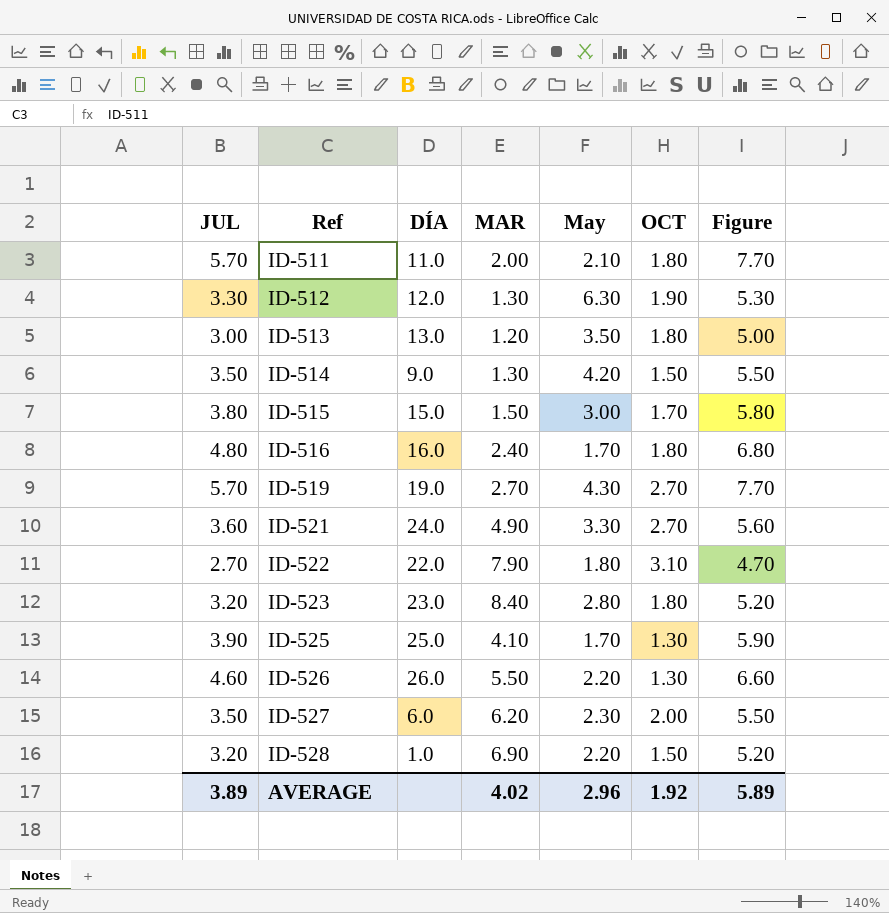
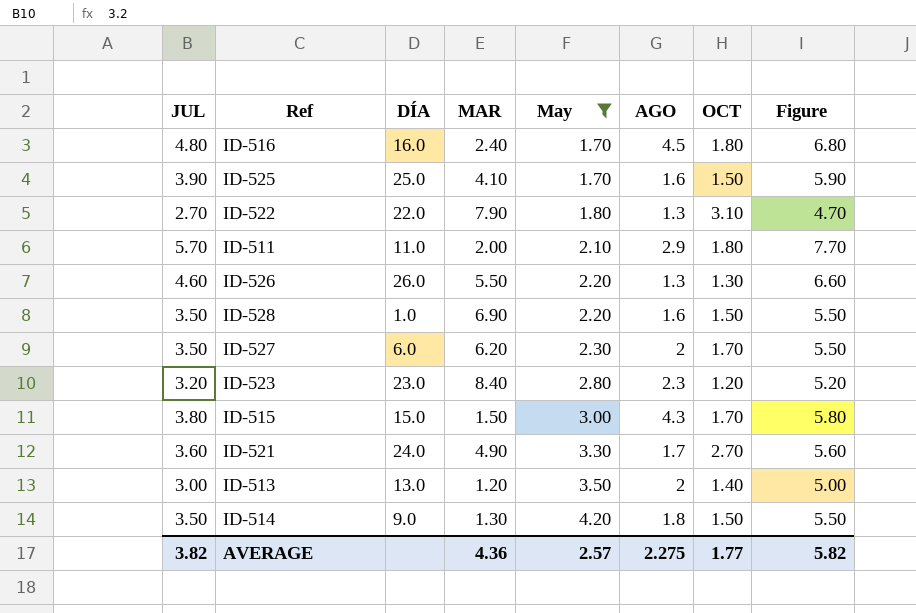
filter: none -> May <= 4.20
row order: Ref ascending -> May ascending
column AGO | position: none -> 6
ID-525 | OCT: 1.30 -> 1.50
ID-528 | JUL: 3.20 -> 3.50
ID-528 | Figure: 5.20 -> 5.50
ID-527 | OCT: 2.00 -> 1.70
ID-523 | OCT: 1.80 -> 1.20
ID-513 | OCT: 1.80 -> 1.40
AVERAGE | JUL: 3.89 -> 3.82
AVERAGE | MAR: 4.02 -> 4.36
AVERAGE | May: 2.96 -> 2.57
AVERAGE | OCT: 1.92 -> 1.77
AVERAGE | Figure: 5.89 -> 5.82

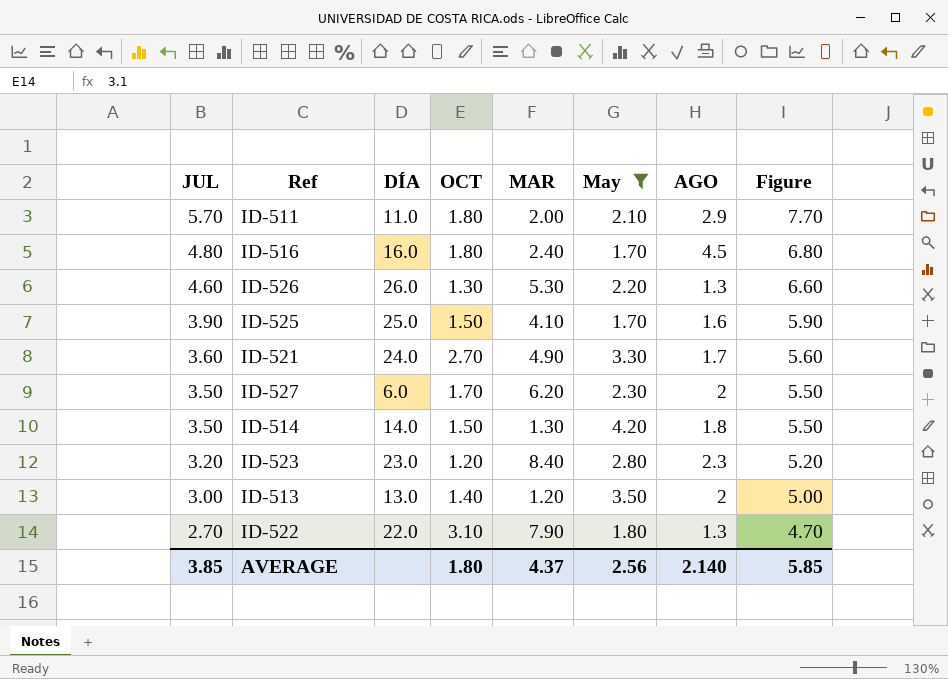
row order: May ascending -> JUL descending
column OCT | position: 7 -> 4
row ID-528: 3.50 | 1.0 | 6.90 | 2.20 | 1.6 | 1.50 | 5.50 -> none
row ID-515: 3.80 | 15.0 | 1.50 | 3.00 | 4.3 | 1.70 | 5.80 -> none
ID-526 | MAR: 5.50 -> 5.30
ID-514 | DÍA: 9.0 -> 14.0
AVERAGE | JUL: 3.82 -> 3.85
AVERAGE | OCT: 1.77 -> 1.80
AVERAGE | MAR: 4.36 -> 4.37
AVERAGE | May: 2.57 -> 2.56
AVERAGE | AGO: 2.275 -> 2.140
AVERAGE | Figure: 5.82 -> 5.85

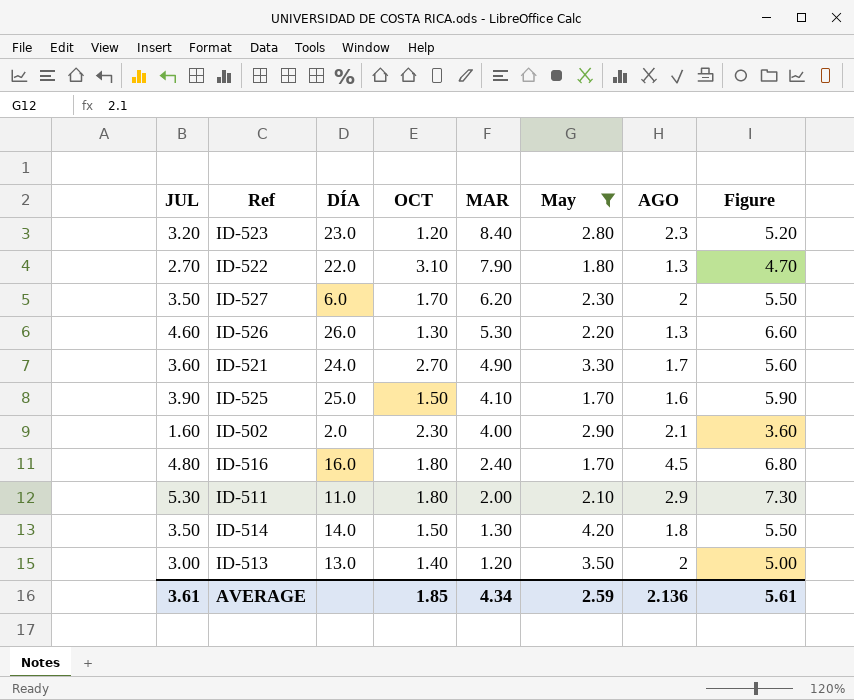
row order: JUL descending -> MAR descending
row ID-502: none -> 1.60 | 2.0 | 2.30 | 4.00 | 2.90 | 2.1 | 3.60
ID-511 | JUL: 5.70 -> 5.30
ID-511 | Figure: 7.70 -> 7.30
AVERAGE | JUL: 3.85 -> 3.61
AVERAGE | OCT: 1.80 -> 1.85
AVERAGE | MAR: 4.37 -> 4.34
AVERAGE | May: 2.56 -> 2.59
AVERAGE | AGO: 2.140 -> 2.136
AVERAGE | Figure: 5.85 -> 5.61

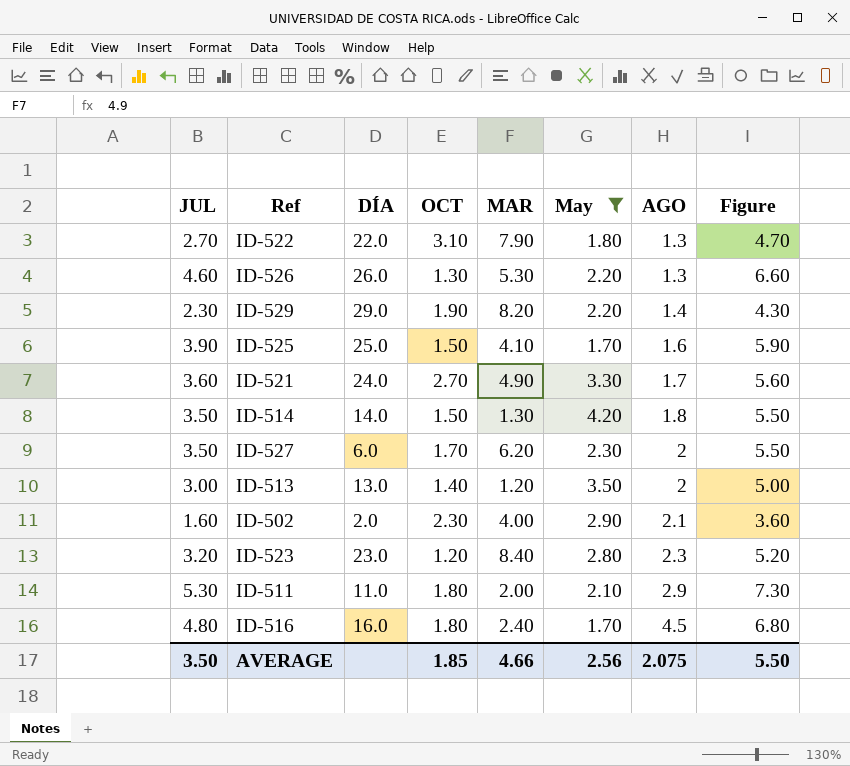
row order: MAR descending -> AGO ascending
row ID-529: none -> 2.30 | 29.0 | 1.90 | 8.20 | 2.20 | 1.4 | 4.30
AVERAGE | JUL: 3.61 -> 3.50
AVERAGE | MAR: 4.34 -> 4.66
AVERAGE | May: 2.59 -> 2.56
AVERAGE | AGO: 2.136 -> 2.075
AVERAGE | Figure: 5.61 -> 5.50

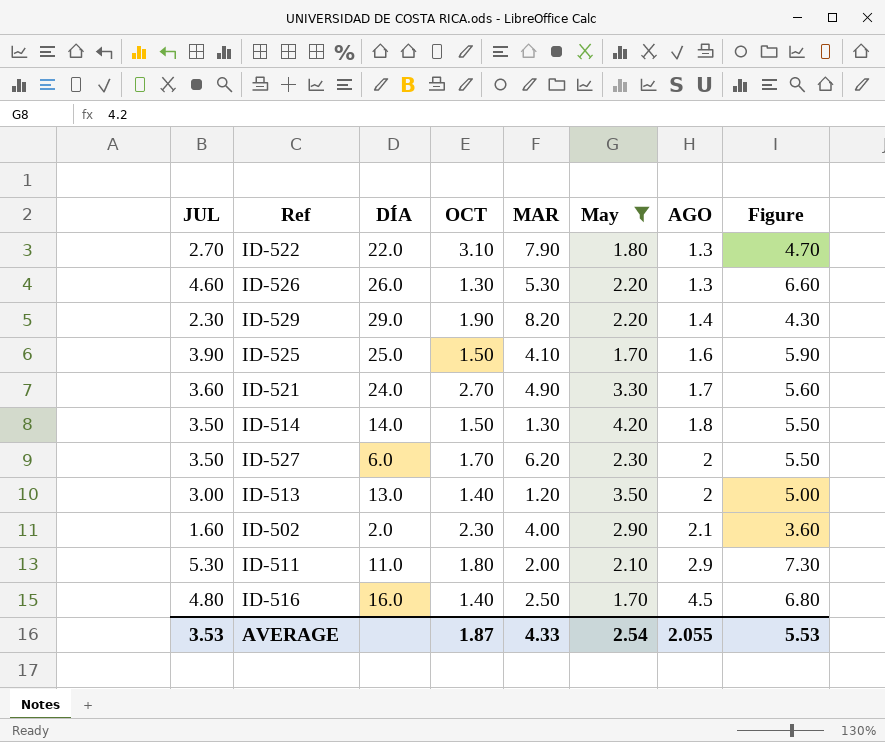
row ID-523: 3.20 | 23.0 | 1.20 | 8.40 | 2.80 | 2.3 | 5.20 -> none
ID-516 | OCT: 1.80 -> 1.40
ID-516 | MAR: 2.40 -> 2.50
AVERAGE | JUL: 3.50 -> 3.53
AVERAGE | OCT: 1.85 -> 1.87
AVERAGE | MAR: 4.66 -> 4.33
AVERAGE | May: 2.56 -> 2.54
AVERAGE | AGO: 2.075 -> 2.055
AVERAGE | Figure: 5.50 -> 5.53

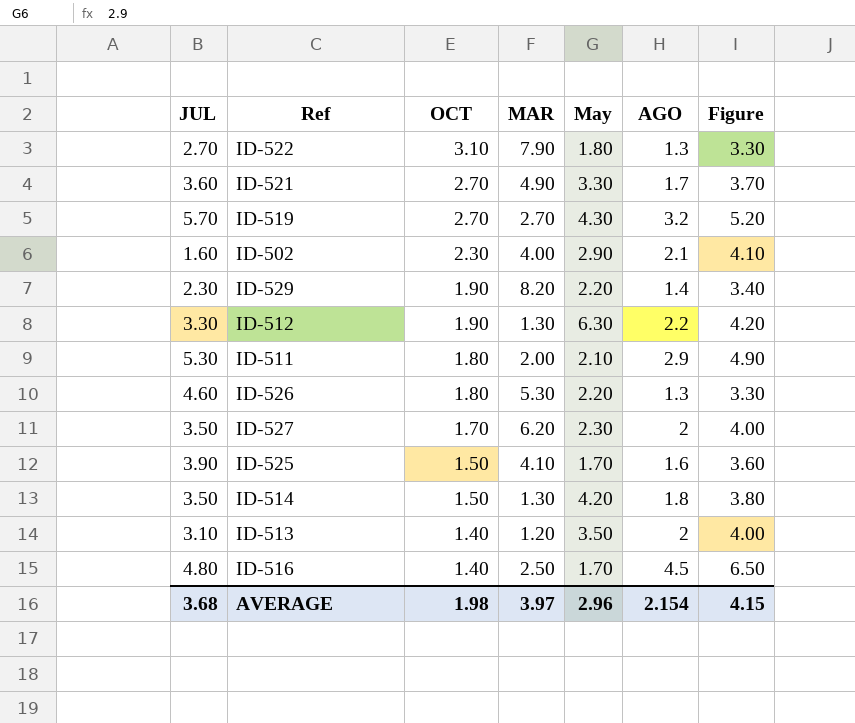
filter: May <= 4.20 -> none
row order: AGO ascending -> OCT descending
column DÍA | position: 3 -> none
column Figure | formula: [JUL] + 2 -> [AGO] + 2
ID-526 | OCT: 1.30 -> 1.80
ID-513 | JUL: 3.00 -> 3.10
AVERAGE | JUL: 3.53 -> 3.68
AVERAGE | OCT: 1.87 -> 1.98
AVERAGE | MAR: 4.33 -> 3.97
AVERAGE | May: 2.54 -> 2.96
AVERAGE | AGO: 2.055 -> 2.154
AVERAGE | Figure: 5.53 -> 4.15

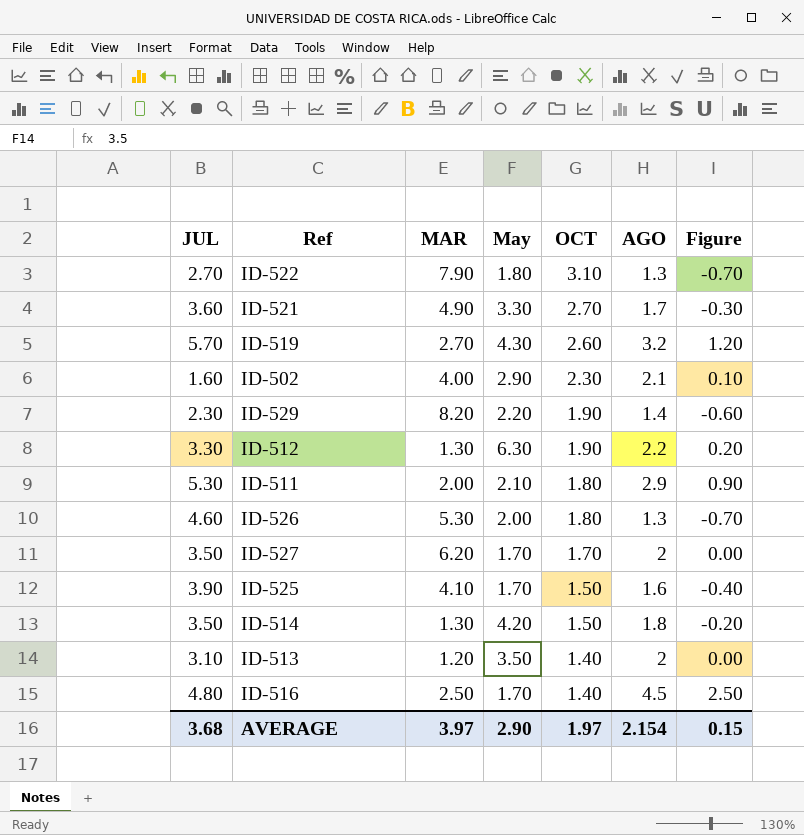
column OCT | position: 3 -> 5
column Figure | formula: [AGO] + 2 -> [AGO] - 2
ID-519 | OCT: 2.70 -> 2.60
ID-526 | May: 2.20 -> 2.00
ID-527 | May: 2.30 -> 1.70
AVERAGE | May: 2.96 -> 2.90
AVERAGE | OCT: 1.98 -> 1.97
AVERAGE | Figure: 4.15 -> 0.15

